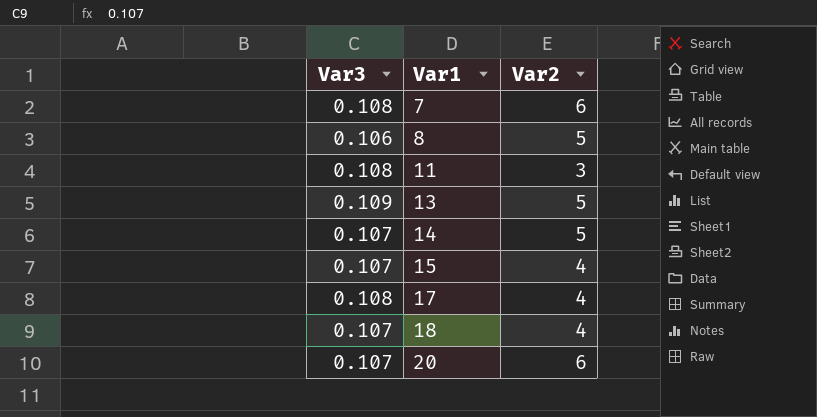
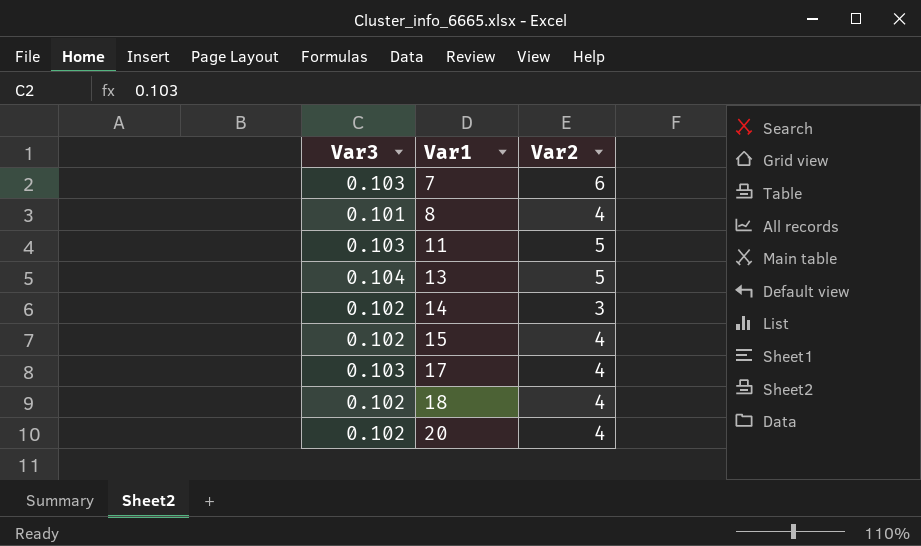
7 | Var3: 0.108 -> 0.103
8 | Var3: 0.106 -> 0.101
8 | Var2: 5 -> 4
11 | Var3: 0.108 -> 0.103
11 | Var2: 3 -> 5
13 | Var3: 0.109 -> 0.104
14 | Var3: 0.107 -> 0.102
14 | Var2: 5 -> 3
15 | Var3: 0.107 -> 0.102
17 | Var3: 0.108 -> 0.103
18 | Var3: 0.107 -> 0.102
20 | Var3: 0.107 -> 0.102
20 | Var2: 6 -> 4

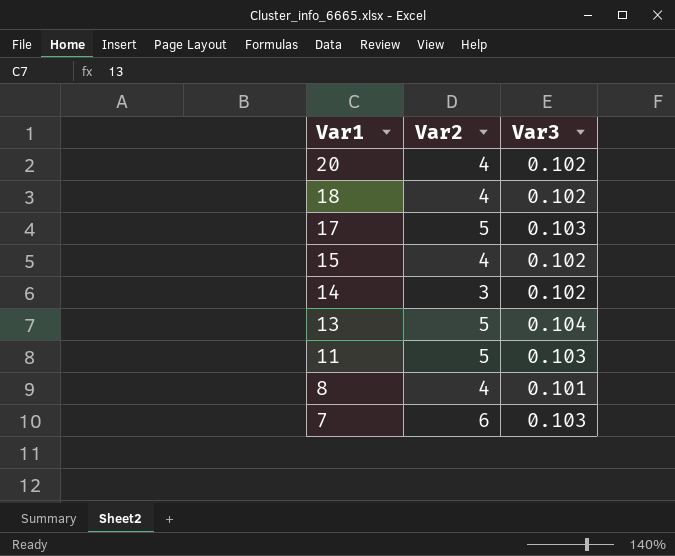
row order: Var1 ascending -> Var1 descending
column Var3 | position: 1 -> 3
17 | Var2: 4 -> 5

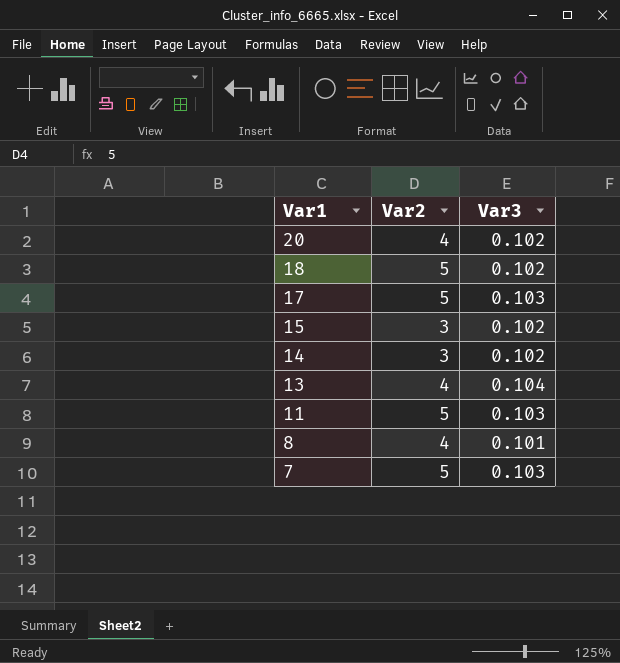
18 | Var2: 4 -> 5
15 | Var2: 4 -> 3
13 | Var2: 5 -> 4
7 | Var2: 6 -> 5

